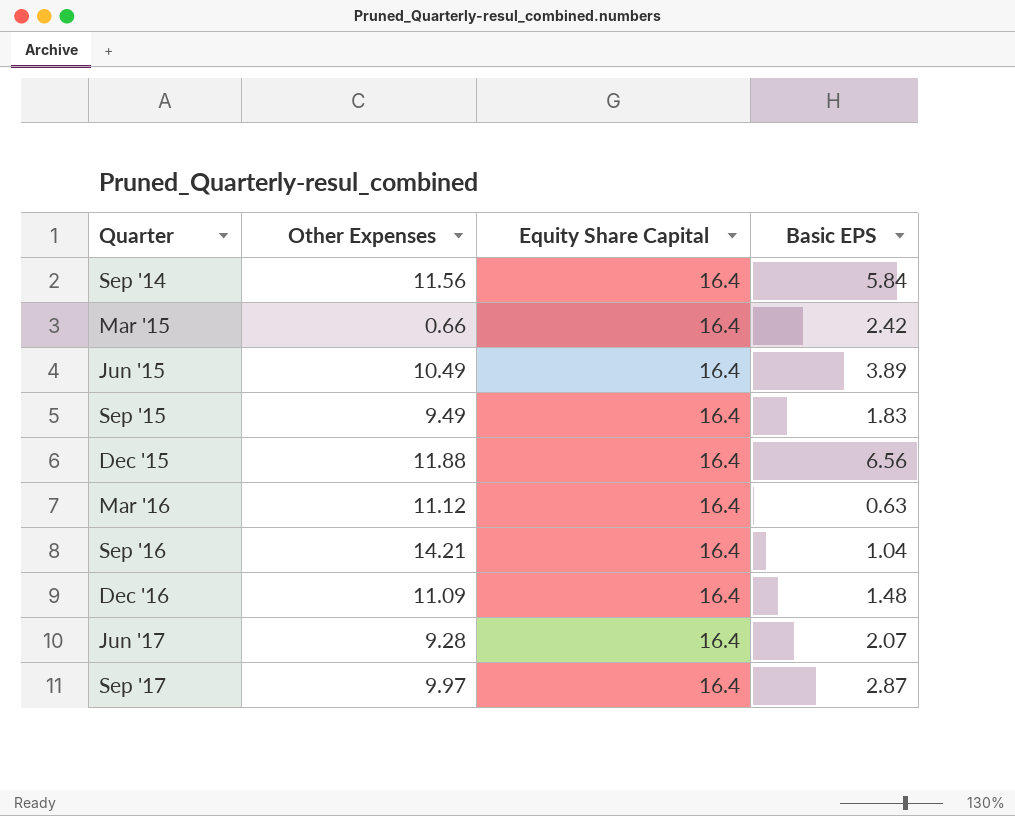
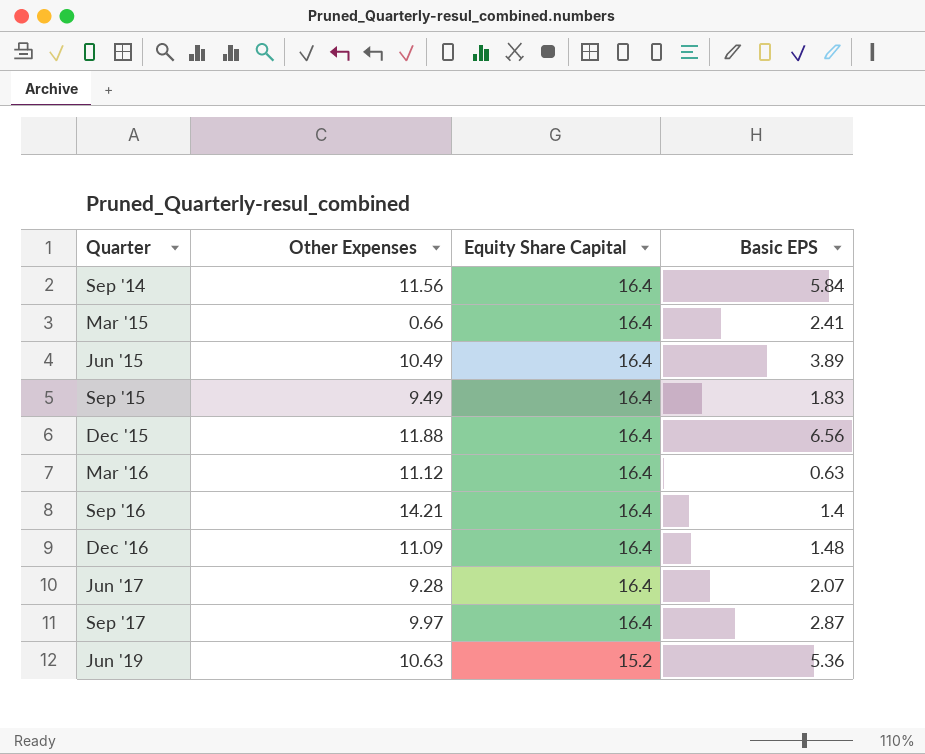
Mar '15 | Basic EPS: 2.42 -> 2.41
Sep '16 | Basic EPS: 1.04 -> 1.4
row Jun '19: none -> 10.63 | 15.2 | 5.36

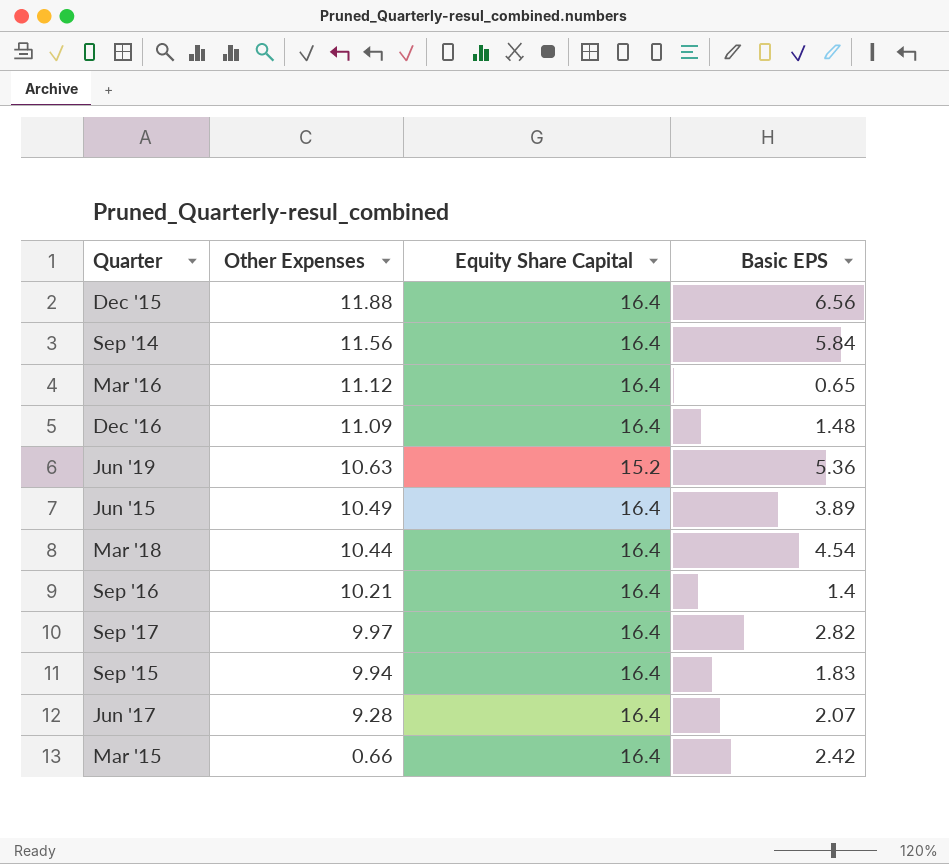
row order: Quarter ascending -> Other Expenses descending
Mar '16 | Basic EPS: 0.63 -> 0.65
row Mar '18: none -> 10.44 | 16.4 | 4.54
Sep '16 | Other Expenses: 14.21 -> 10.21
Sep '17 | Basic EPS: 2.87 -> 2.82
Sep '15 | Other Expenses: 9.49 -> 9.94
Mar '15 | Basic EPS: 2.41 -> 2.42

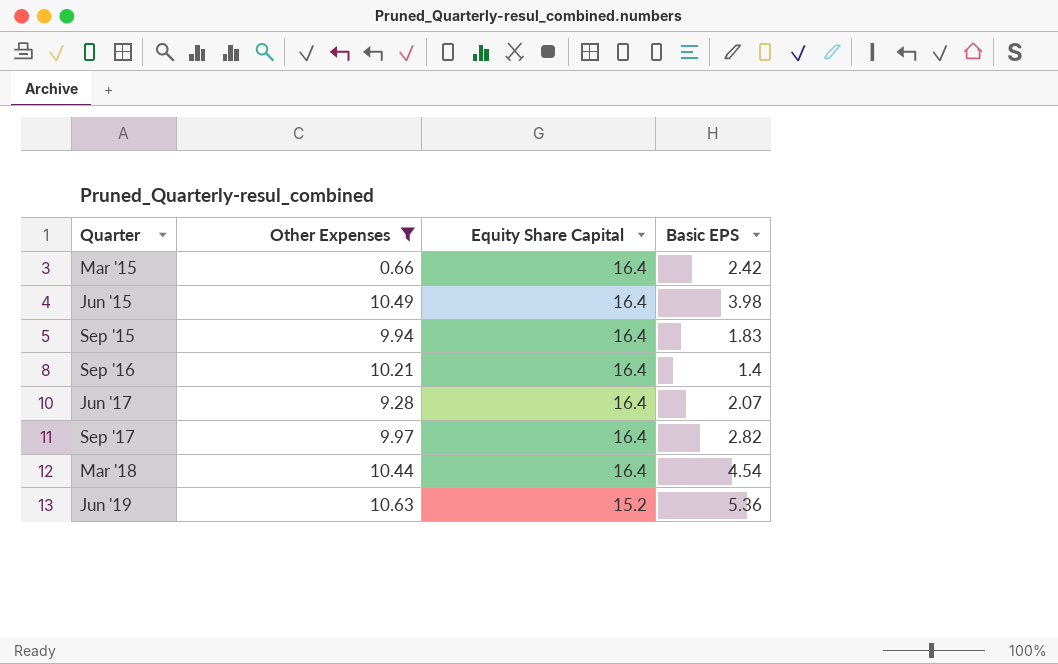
filter: none -> Other Expenses <= 10.63
row order: Other Expenses descending -> Quarter ascending
Jun '15 | Basic EPS: 3.89 -> 3.98

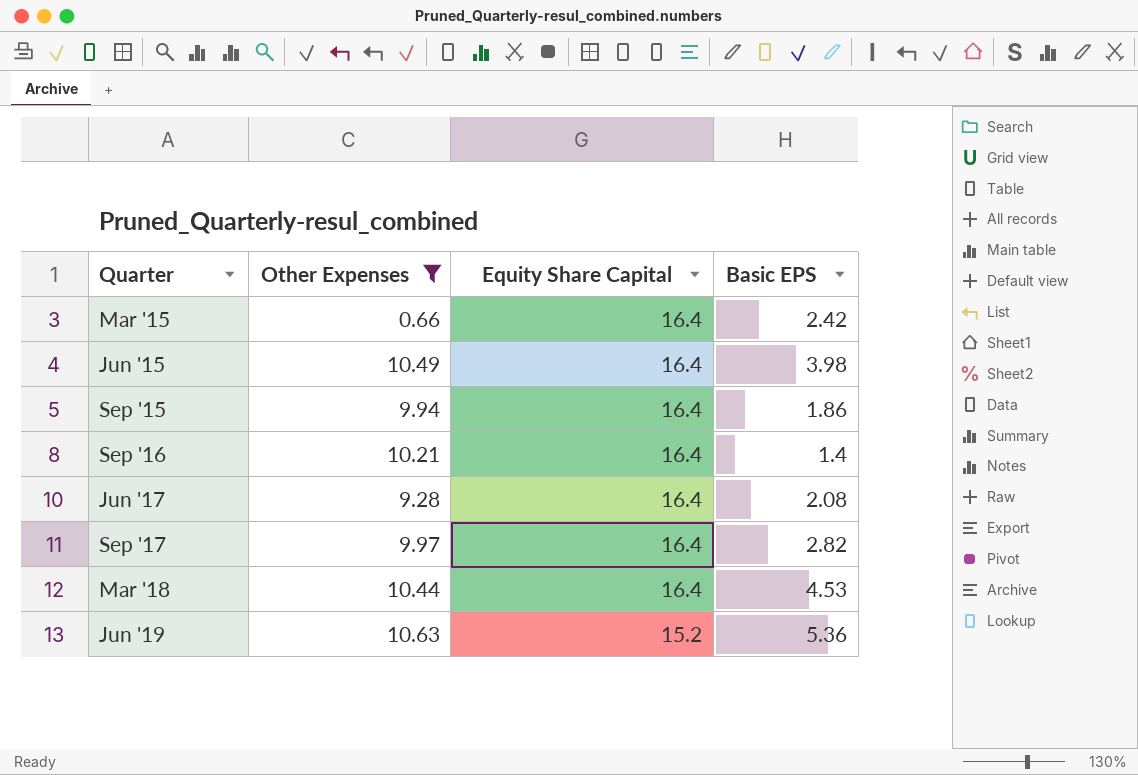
Sep '15 | Basic EPS: 1.83 -> 1.86
Jun '17 | Basic EPS: 2.07 -> 2.08
Mar '18 | Basic EPS: 4.54 -> 4.53

